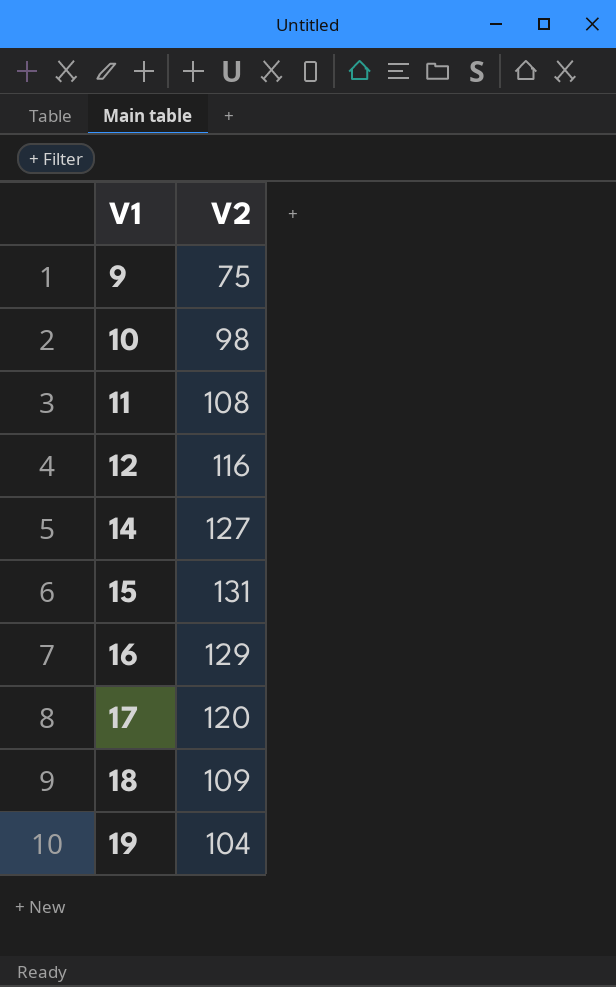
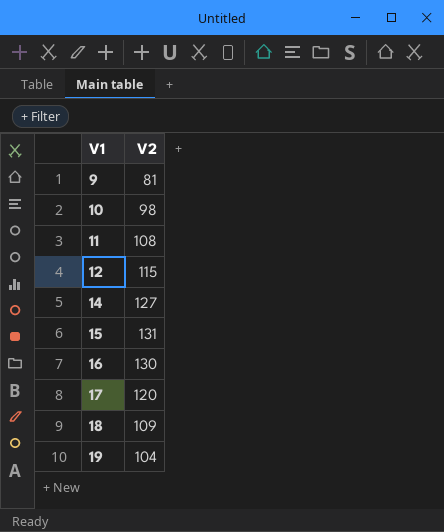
9 | V2: 75 -> 81
12 | V2: 116 -> 115
16 | V2: 129 -> 130

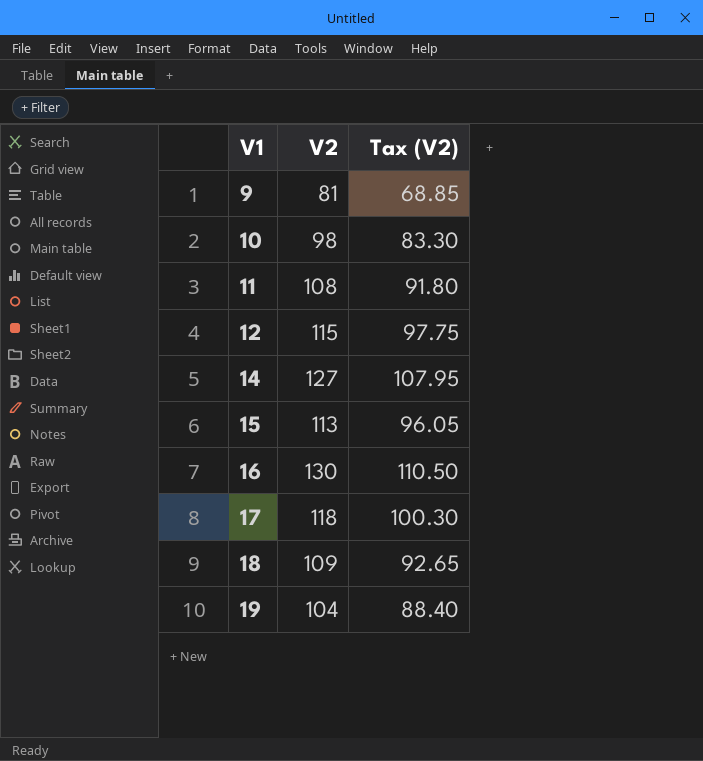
column Tax (V2) | formula: none -> [V2] * 0.85
15 | V2: 131 -> 113
17 | V2: 120 -> 118

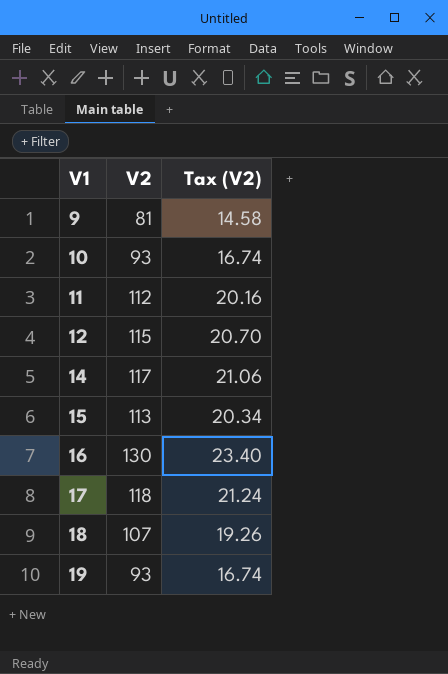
column Tax (V2) | formula: [V2] * 0.85 -> [V2] * 0.18
10 | V2: 98 -> 93
11 | V2: 108 -> 112
14 | V2: 127 -> 117
18 | V2: 109 -> 107
19 | V2: 104 -> 93

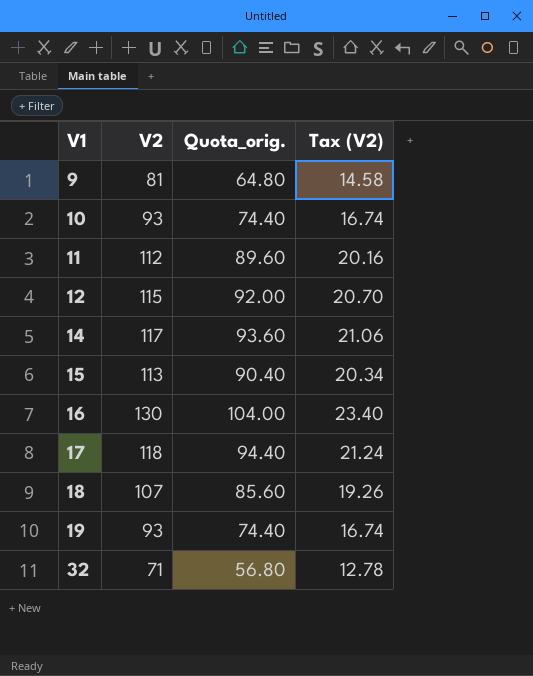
column Quota_orig. | formula: none -> [V2] * 0.8
row 32: none -> 71 | 56.80 | 12.78

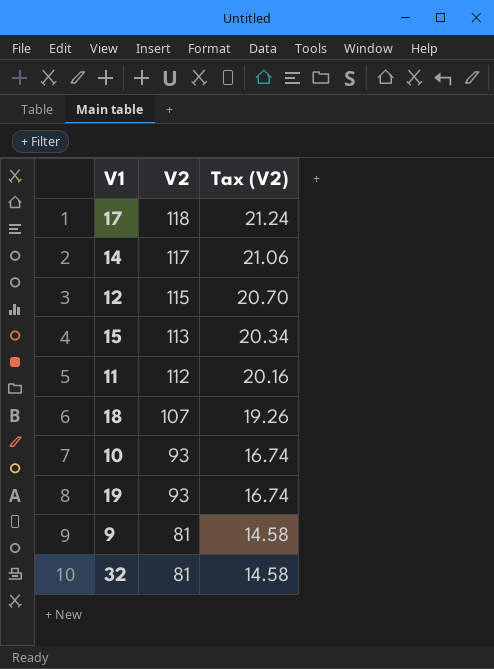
row order: V1 ascending -> V2 descending
column Quota_orig. | formula: [V2] * 0.8 -> none
row 16: 130 | 104.00 | 23.40 -> none
32 | V2: 71 -> 81
32 | Tax (V2): 12.78 -> 14.58

